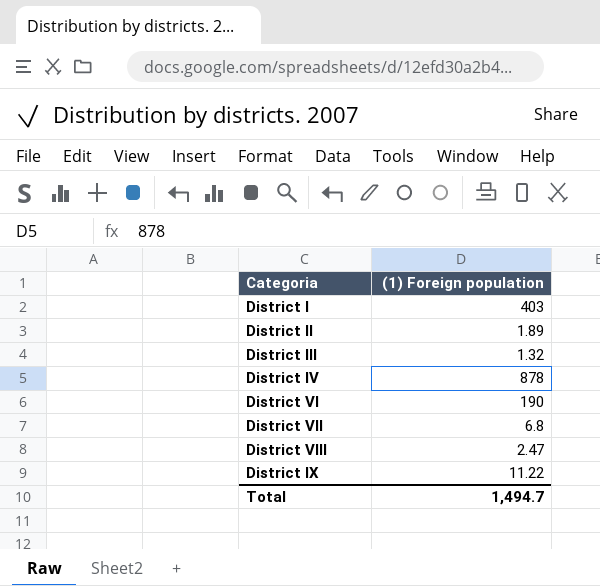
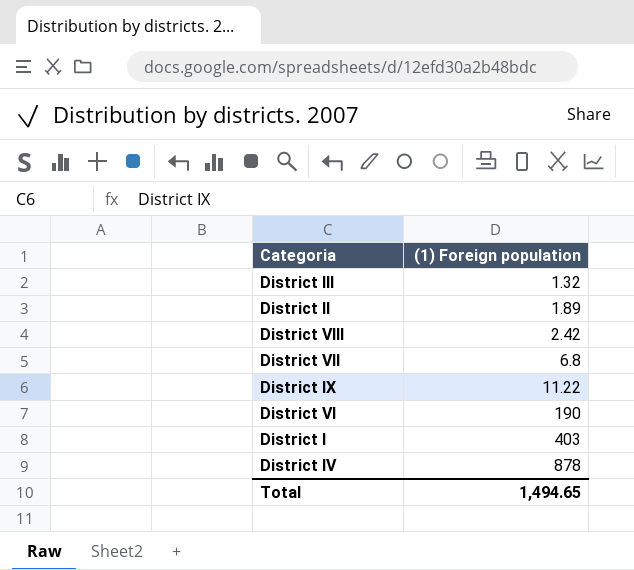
row order: none -> (1) Foreign population ascending
District VIII | (1) Foreign population: 2.47 -> 2.42
Total | (1) Foreign population: 1,494.7 -> 1,494.65

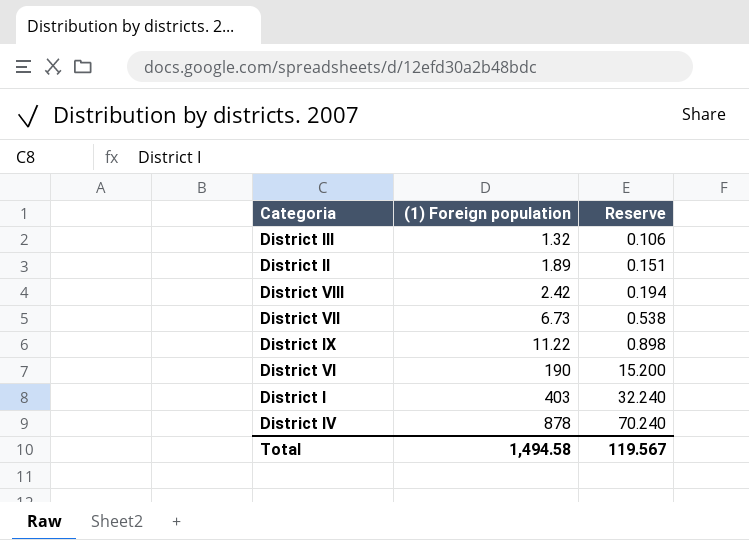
column Reserve | formula: none -> [(1) Foreign population] * 0.08
District VII | (1) Foreign population: 6.8 -> 6.73
Total | (1) Foreign population: 1,494.65 -> 1,494.58

